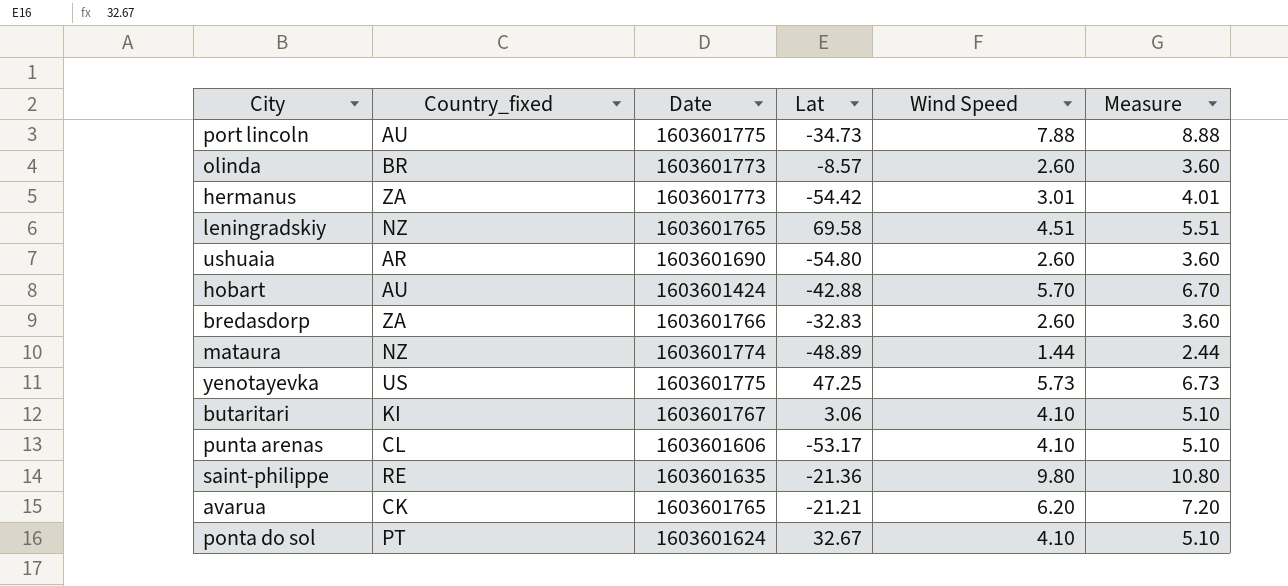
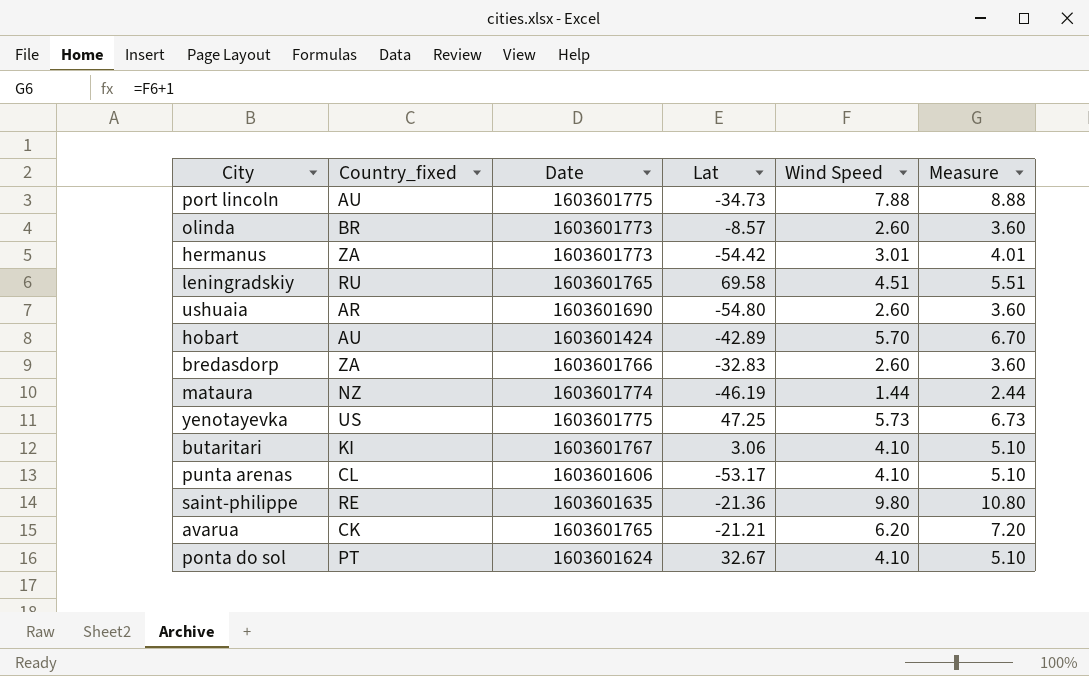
leningradskiy | Country_fixed: NZ -> RU
hobart | Lat: -42.88 -> -42.89
mataura | Lat: -48.89 -> -46.19

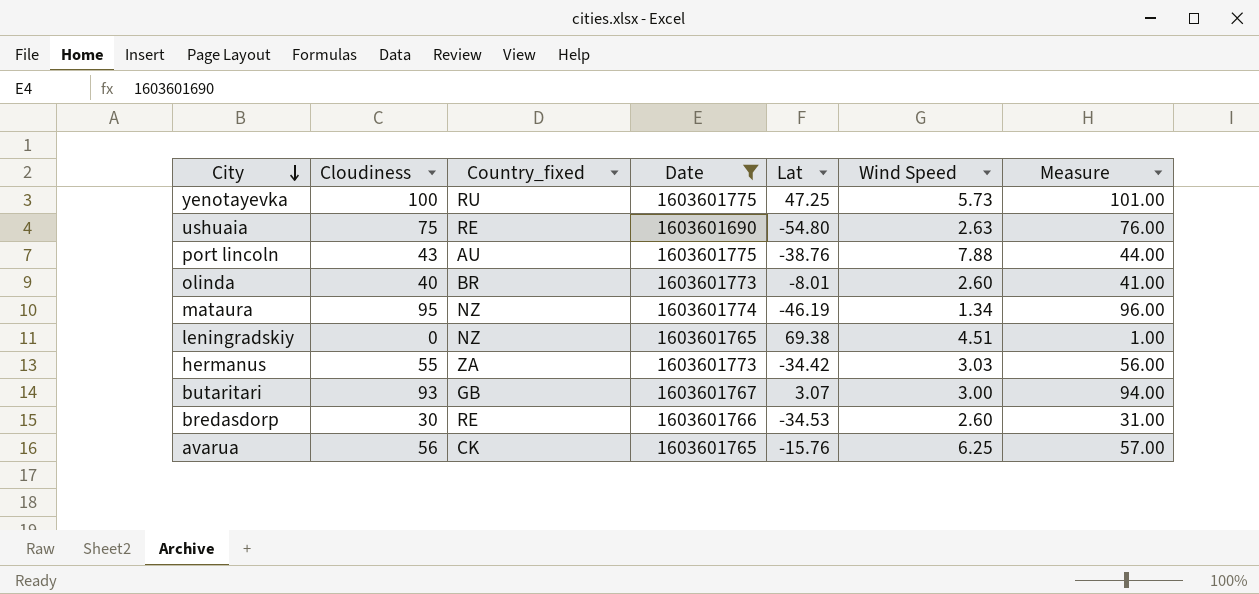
filter: none -> Date >= 1603601690
row order: none -> City descending
column Cloudiness | position: none -> 2
column Measure | formula: [Wind Speed] + 1 -> [Cloudiness] + 1
yenotayevka | Country_fixed: US -> RU
ushuaia | Country_fixed: AR -> RE
ushuaia | Wind Speed: 2.60 -> 2.63
port lincoln | Lat: -34.73 -> -38.76
olinda | Lat: -8.57 -> -8.01
mataura | Wind Speed: 1.44 -> 1.34
leningradskiy | Country_fixed: RU -> NZ
leningradskiy | Lat: 69.58 -> 69.38
hermanus | Lat: -54.42 -> -34.42
hermanus | Wind Speed: 3.01 -> 3.03
butaritari | Country_fixed: KI -> GB
butaritari | Lat: 3.06 -> 3.07
butaritari | Wind Speed: 4.10 -> 3.00
bredasdorp | Country_fixed: ZA -> RE
bredasdorp | Lat: -32.83 -> -34.53
avarua | Lat: -21.21 -> -15.76
avarua | Wind Speed: 6.20 -> 6.25

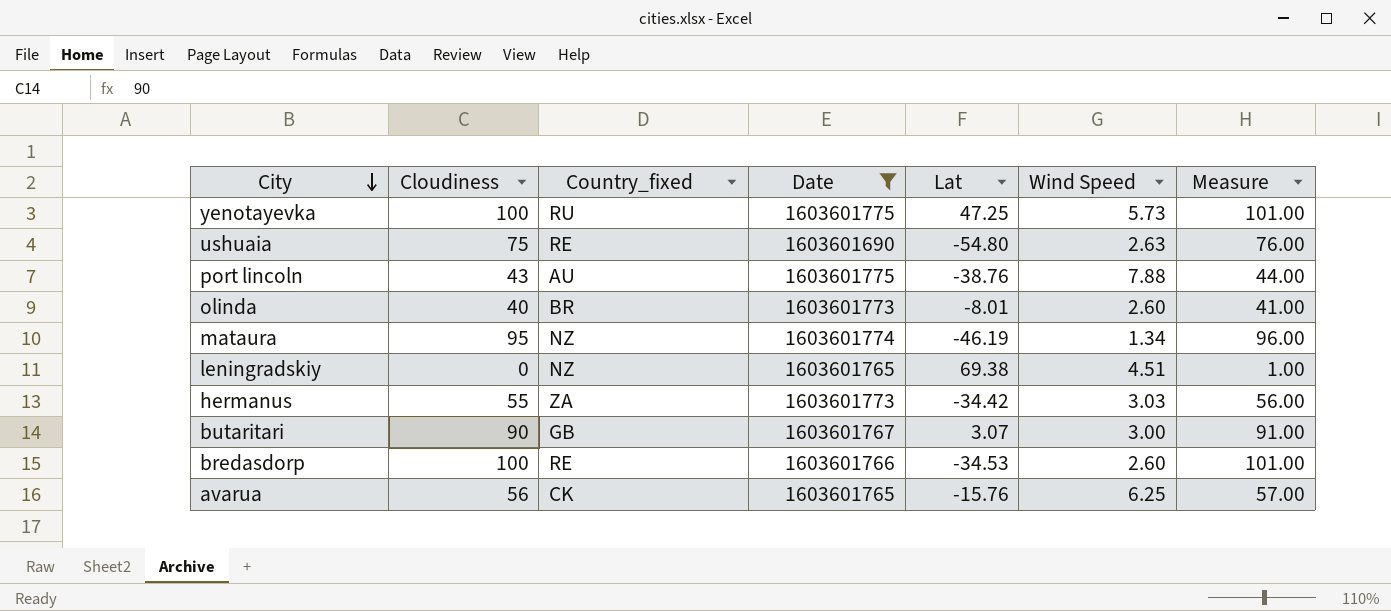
butaritari | Cloudiness: 93 -> 90
butaritari | Measure: 94.00 -> 91.00
bredasdorp | Cloudiness: 30 -> 100
bredasdorp | Measure: 31.00 -> 101.00

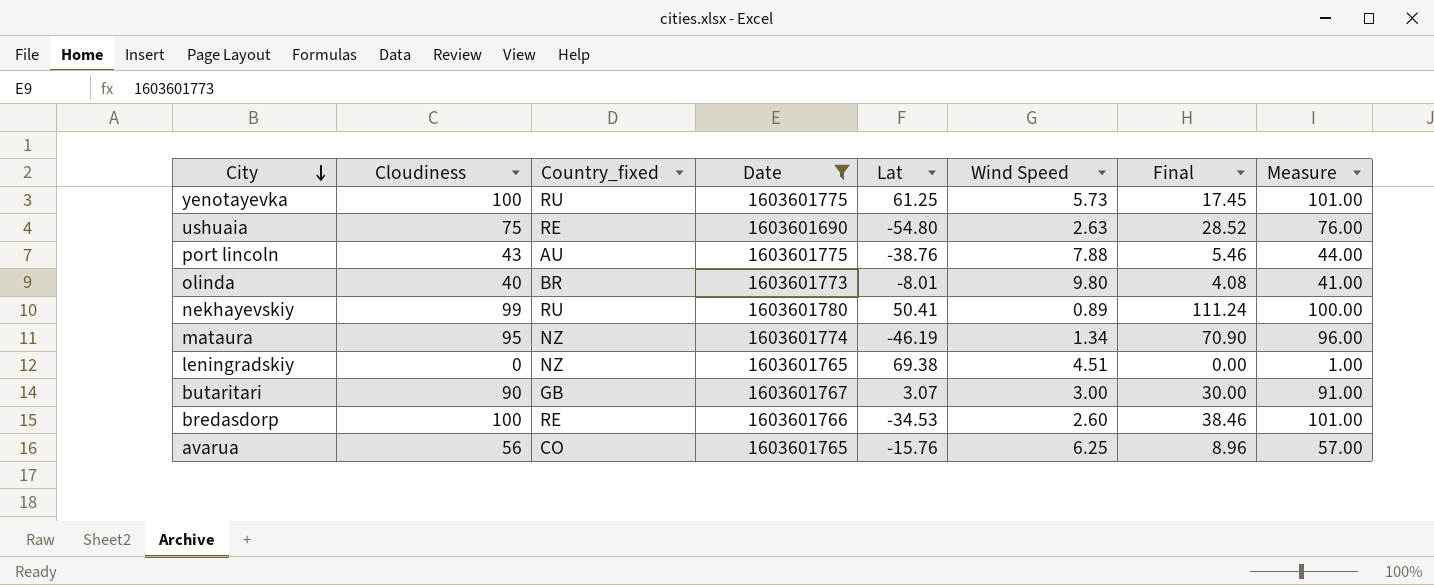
column Final | formula: none -> [Cloudiness] / [Wind Speed]
row hermanus: 55 | ZA | 1603601773 | -34.42 | 3.03 | 56.00 -> none
yenotayevka | Lat: 47.25 -> 61.25
olinda | Wind Speed: 2.60 -> 9.80
row nekhayevskiy: none -> 99 | RU | 1603601780 | 50.41 | 0.89 | 111.24 | 100.00
avarua | Country_fixed: CK -> CO

